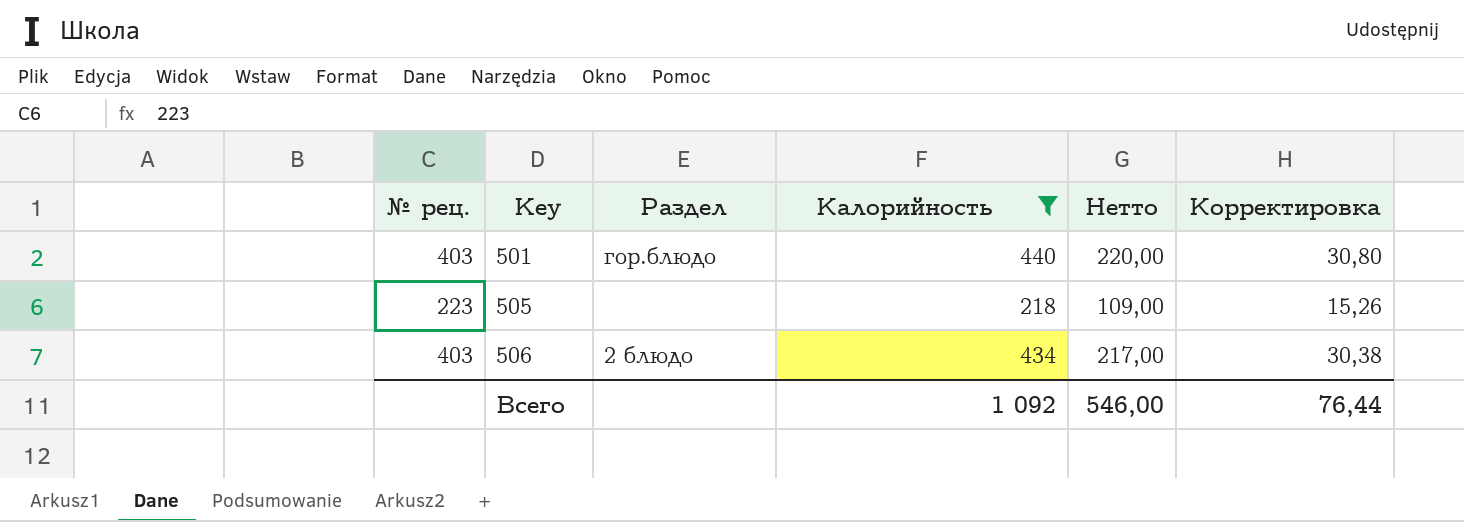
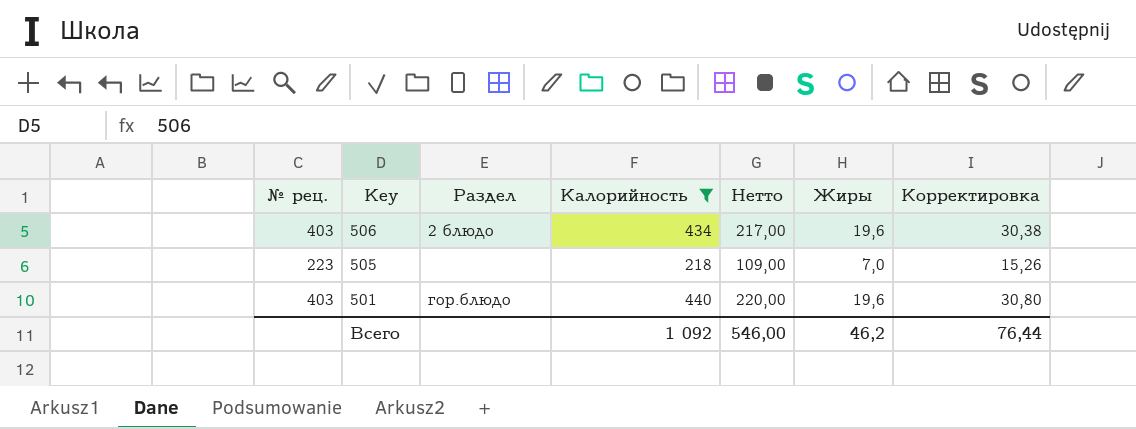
row order: Key ascending -> Key descending
column Жиры | position: none -> 6

